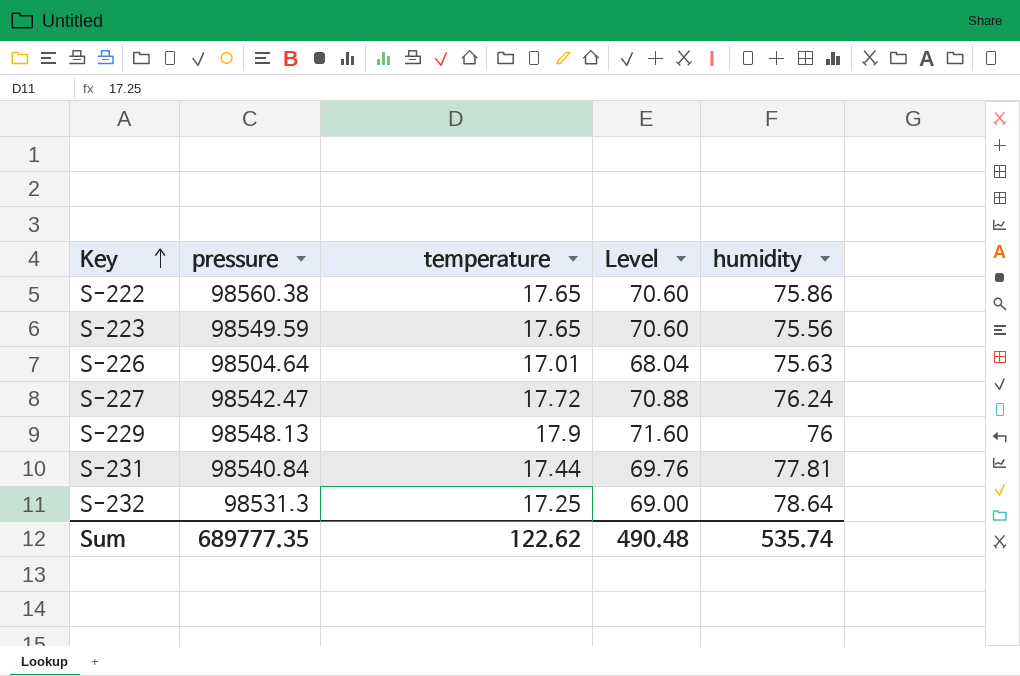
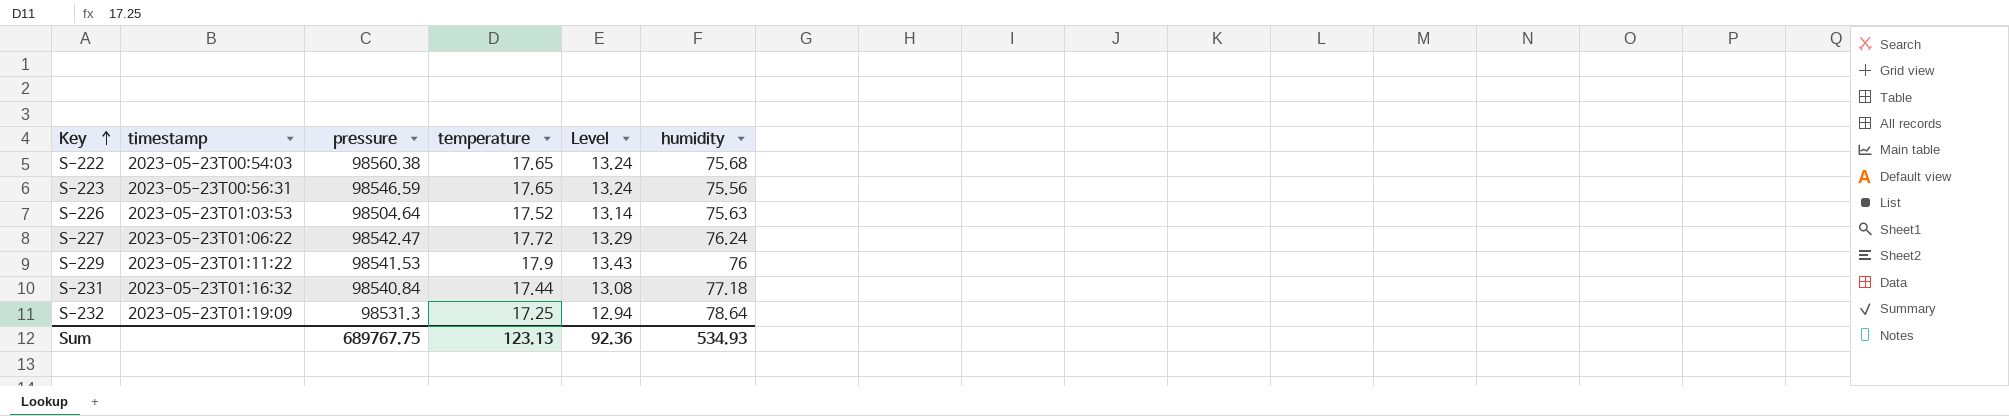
column timestamp | position: none -> 2
column Level | formula: [temperature] * 4 -> [temperature] * 0.75
S-222 | humidity: 75.86 -> 75.68
S-223 | pressure: 98549.59 -> 98546.59
S-226 | temperature: 17.01 -> 17.52
S-229 | pressure: 98548.13 -> 98541.53
S-231 | humidity: 77.81 -> 77.18
Sum | pressure: 689777.35 -> 689767.75
Sum | temperature: 122.62 -> 123.13
Sum | Level: 490.48 -> 92.36
Sum | humidity: 535.74 -> 534.93

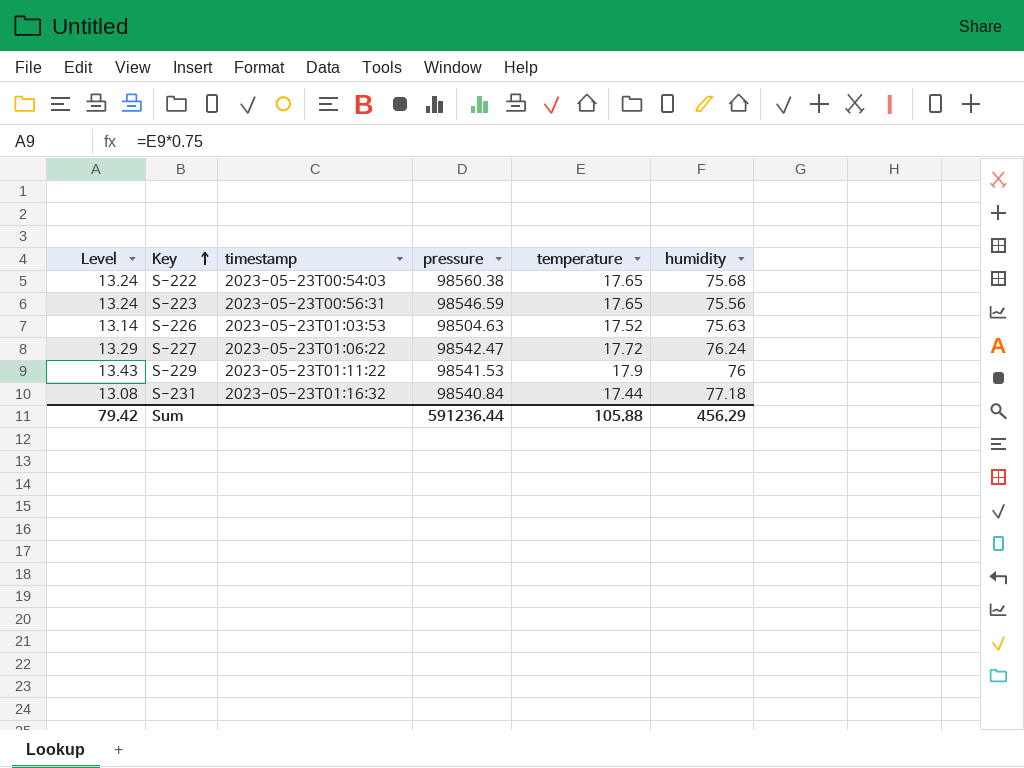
column Level | position: 5 -> 1
row S-232: 2023-05-23T01:19:09 | 98531.3 | 17.25 | 12.94 | 78.64 -> none
S-226 | pressure: 98504.64 -> 98504.63
Sum | Level: 92.36 -> 79.42
Sum | pressure: 689767.75 -> 591236.44
Sum | temperature: 123.13 -> 105.88
Sum | humidity: 534.93 -> 456.29

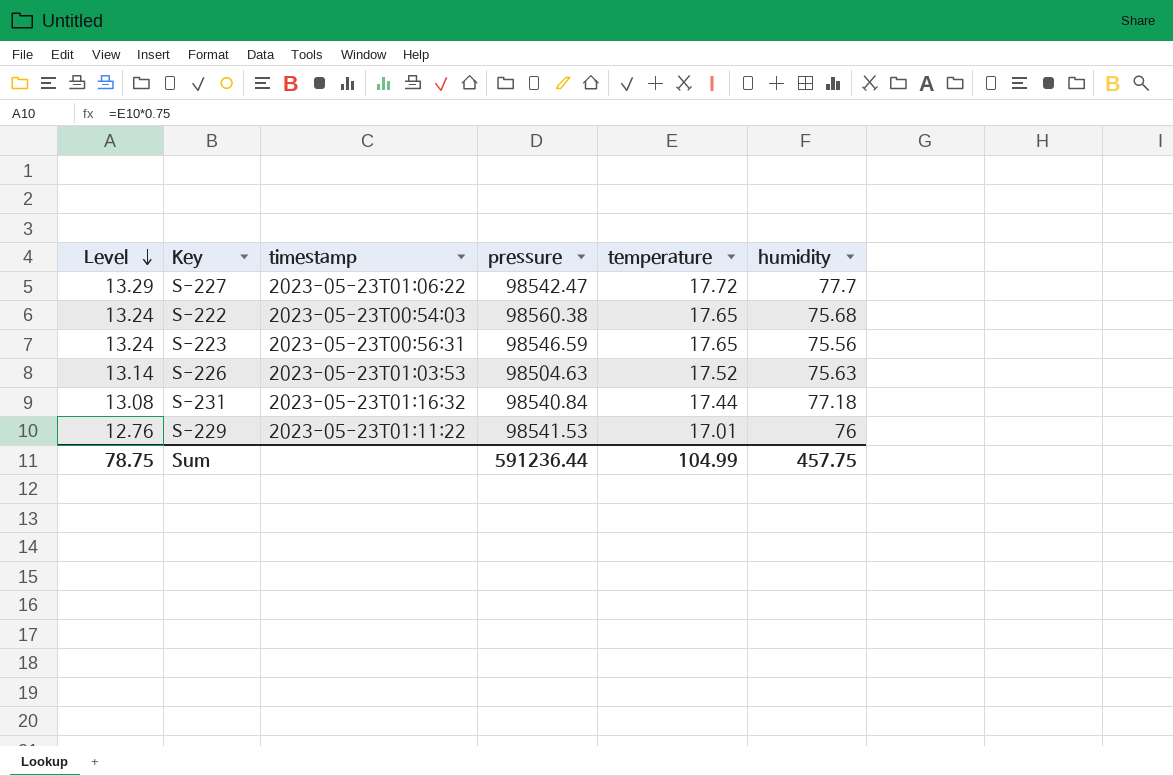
row order: Key ascending -> Level descending
S-227 | humidity: 76.24 -> 77.7
S-229 | Level: 13.43 -> 12.76
S-229 | temperature: 17.9 -> 17.01
Sum | Level: 79.42 -> 78.75
Sum | temperature: 105.88 -> 104.99
Sum | humidity: 456.29 -> 457.75

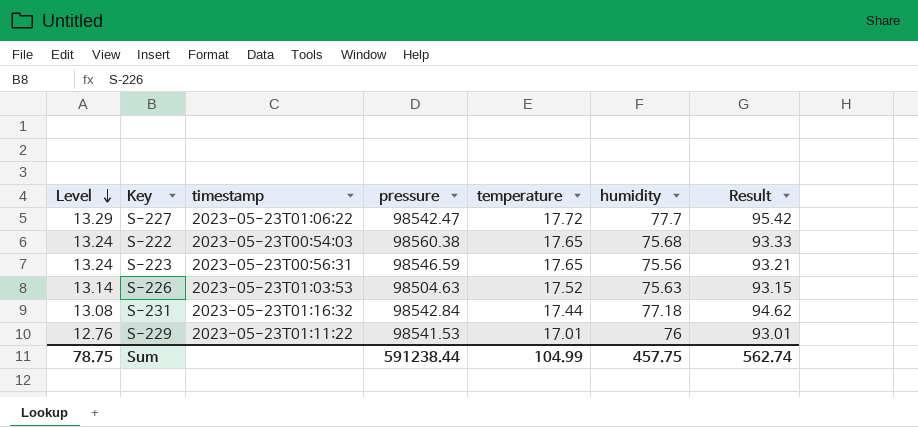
column Result | formula: none -> [temperature] + [humidity]
S-231 | pressure: 98540.84 -> 98542.84
Sum | pressure: 591236.44 -> 591238.44

